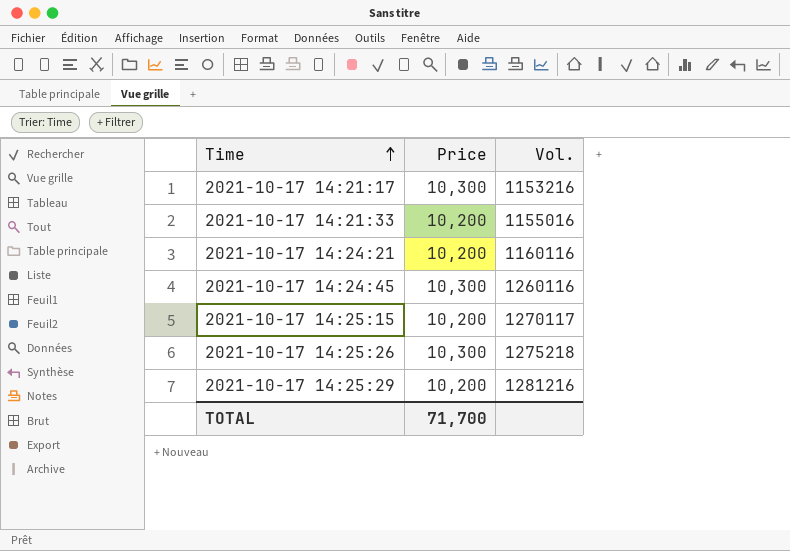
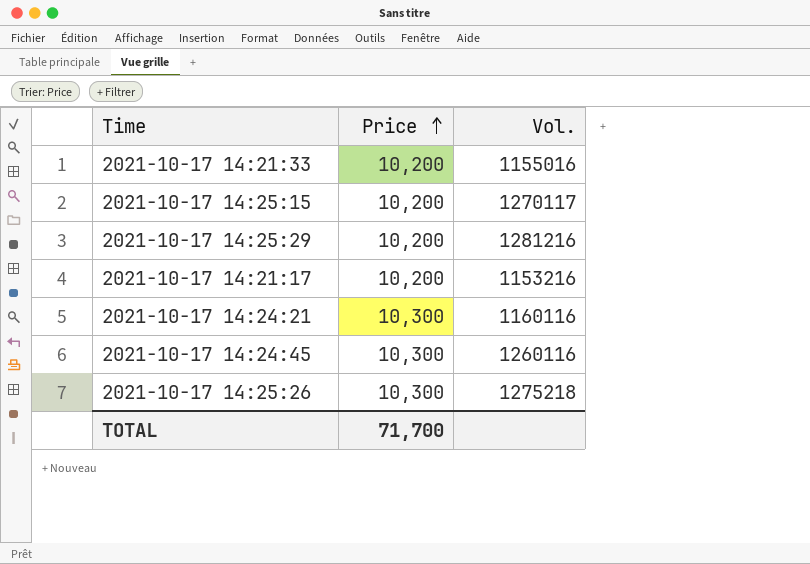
row order: Time ascending -> Price ascending
2021-10-17 14:21:17 | Price: 10,300 -> 10,200
2021-10-17 14:24:21 | Price: 10,200 -> 10,300

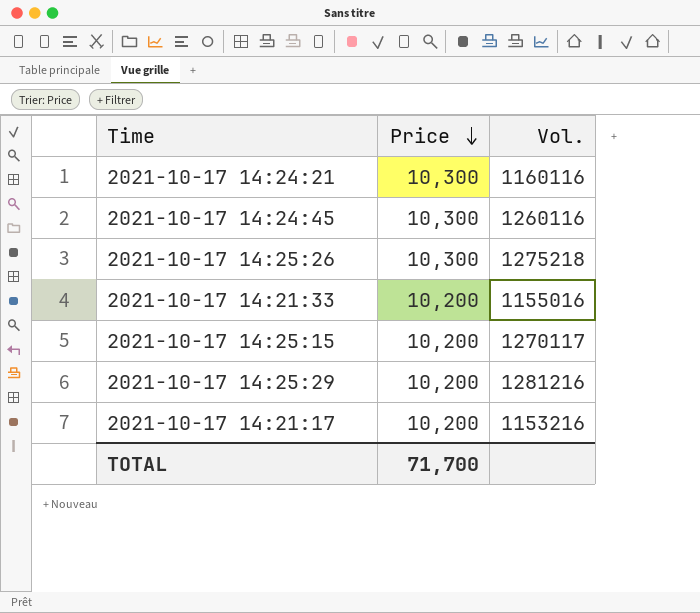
row order: Price ascending -> Price descending

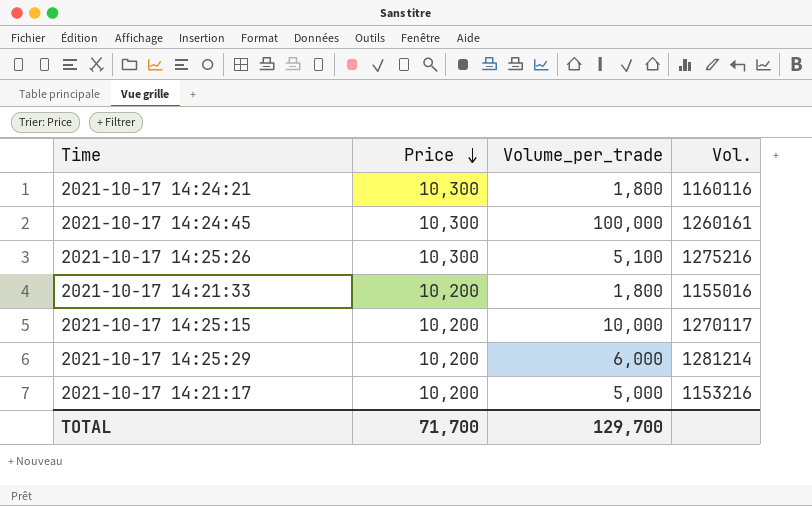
column Volume_per_trade | position: none -> 3
2021-10-17 14:24:45 | Vol.: 1260116 -> 1260161
2021-10-17 14:25:26 | Vol.: 1275218 -> 1275216
2021-10-17 14:25:29 | Vol.: 1281216 -> 1281214

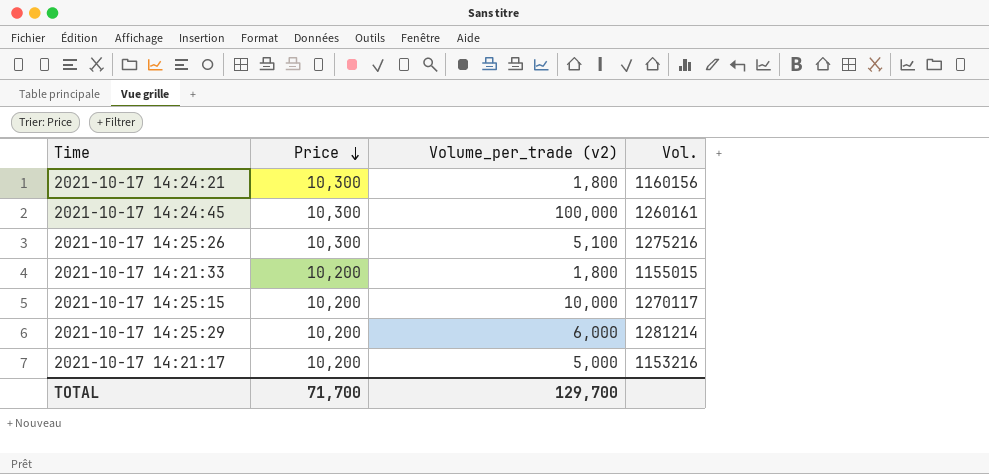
column name: Volume_per_trade -> Volume_per_trade (v2)
2021-10-17 14:24:21 | Vol.: 1160116 -> 1160156
2021-10-17 14:21:33 | Vol.: 1155016 -> 1155015

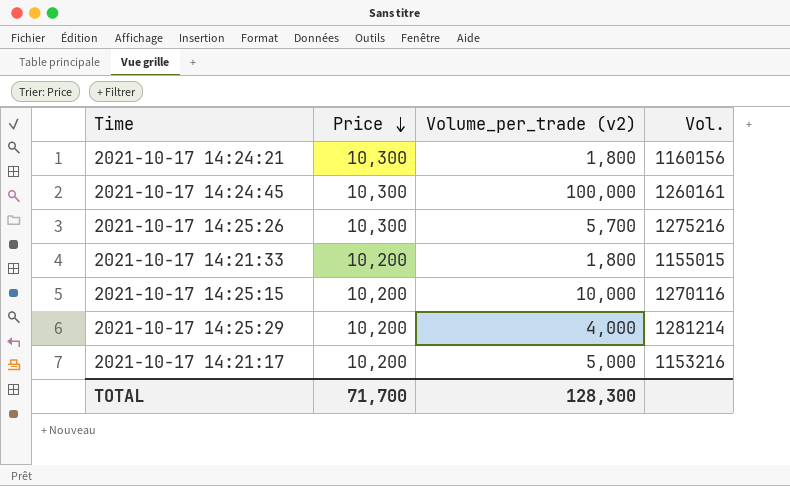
2021-10-17 14:25:26 | Volume_per_trade (v2): 5,100 -> 5,700
2021-10-17 14:25:15 | Vol.: 1270117 -> 1270116
2021-10-17 14:25:29 | Volume_per_trade (v2): 6,000 -> 4,000
TOTAL | Volume_per_trade (v2): 129,700 -> 128,300

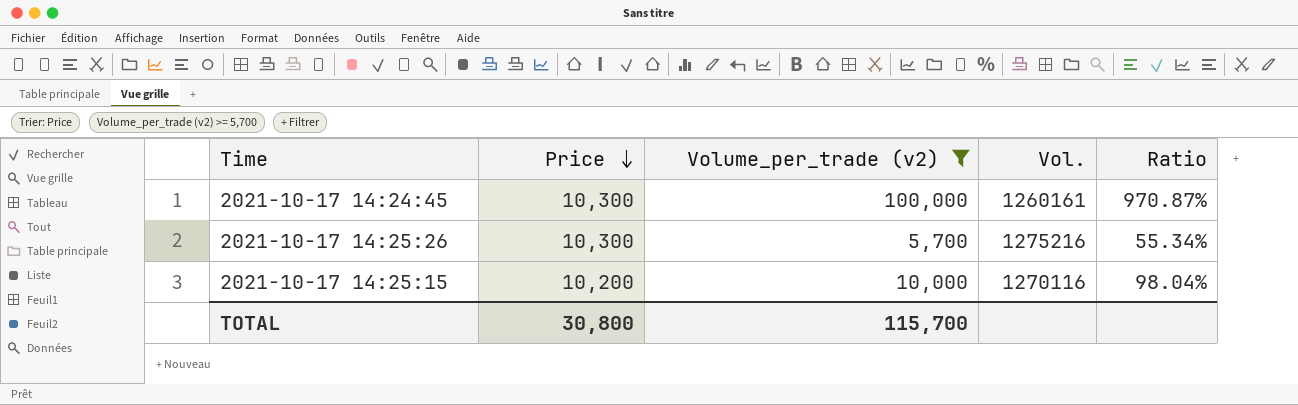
filter: none -> Volume_per_trade (v2) >= 5,700
column Ratio | formula: none -> [Volume_per_trade (v2)] / [Price]
TOTAL | Price: 71,700 -> 30,800
TOTAL | Volume_per_trade (v2): 128,300 -> 115,700

